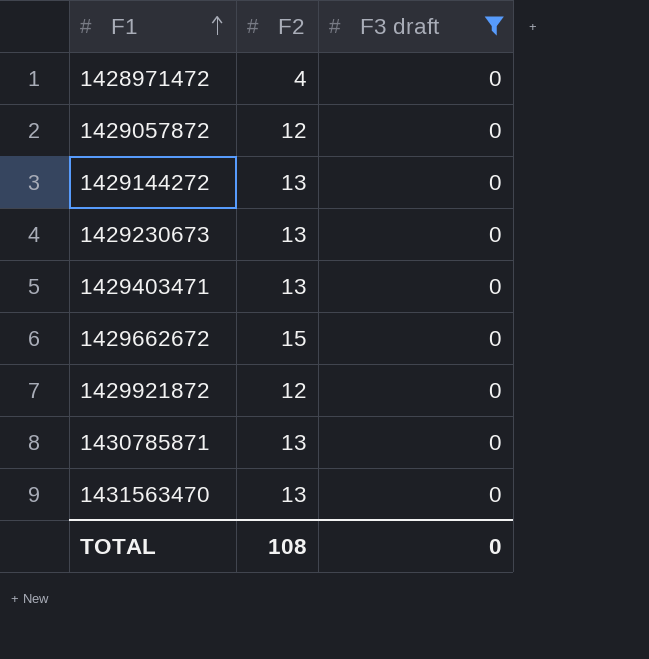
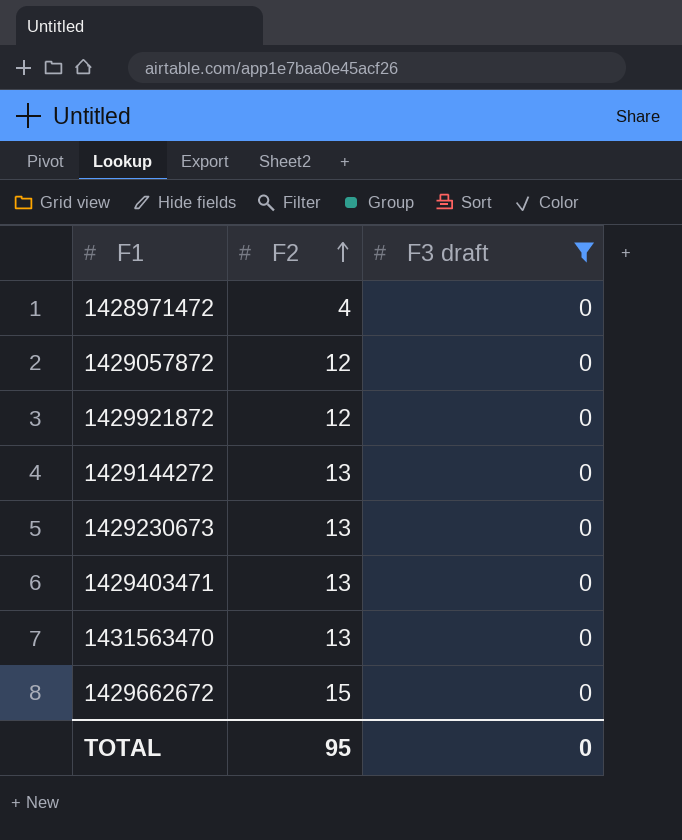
row order: F1 ascending -> F2 ascending
row 1430785871: 13 | 0 -> none
TOTAL | F2: 108 -> 95

